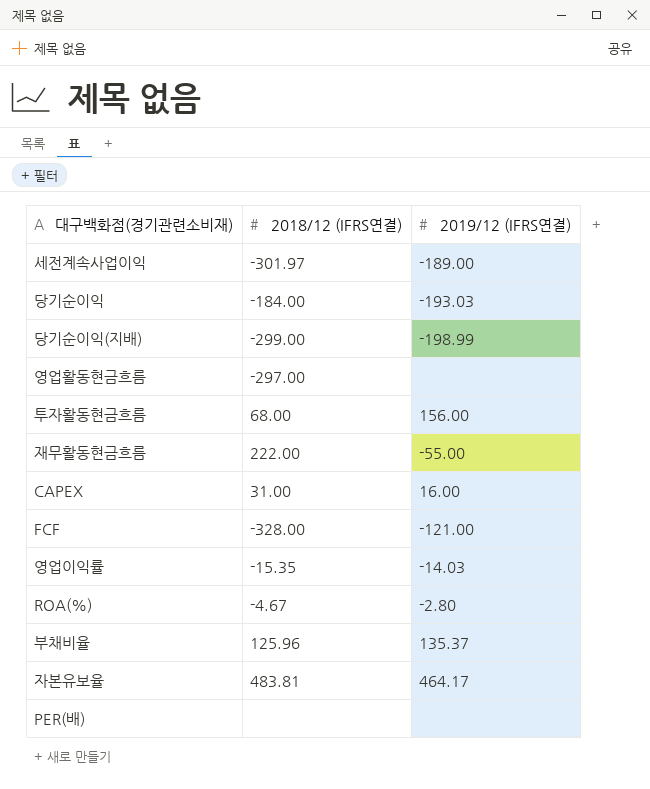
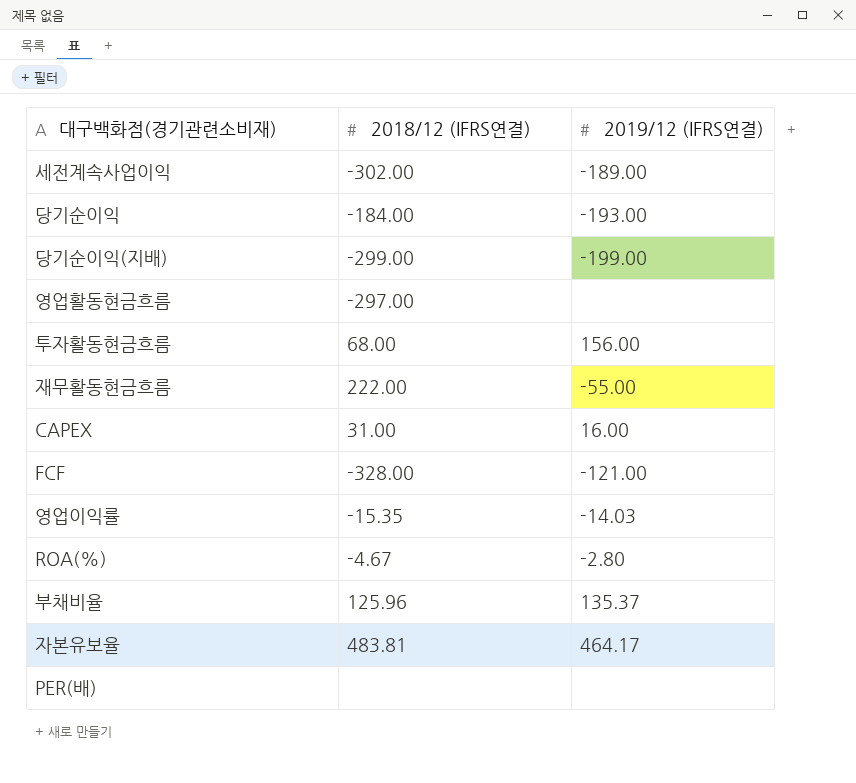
세전계속사업이익 | 2018/12 (IFRS연결): -301.97 -> -302.00
당기순이익 | 2019/12 (IFRS연결): -193.03 -> -193.00
당기순이익(지배) | 2019/12 (IFRS연결): -198.99 -> -199.00

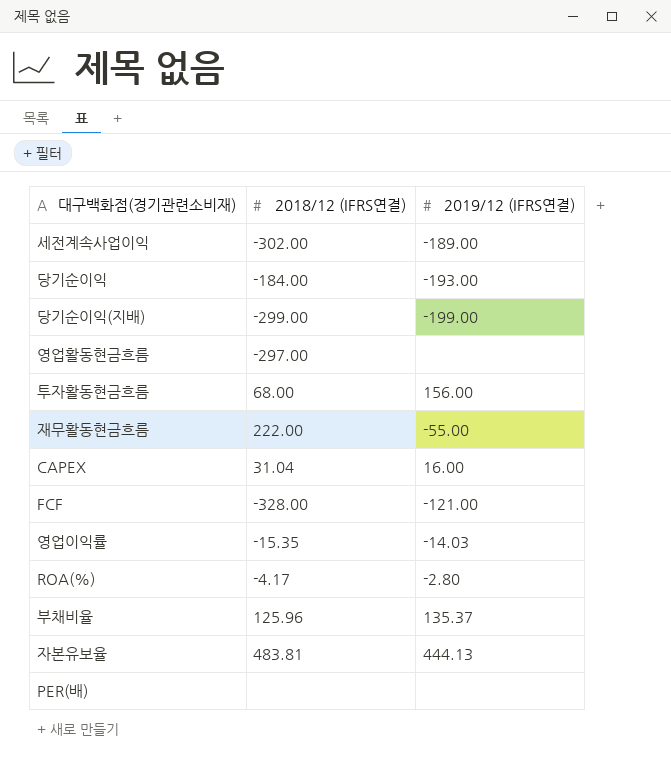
CAPEX | 2018/12 (IFRS연결): 31.00 -> 31.04
ROA(%) | 2018/12 (IFRS연결): -4.67 -> -4.17
자본유보율 | 2019/12 (IFRS연결): 464.17 -> 444.13

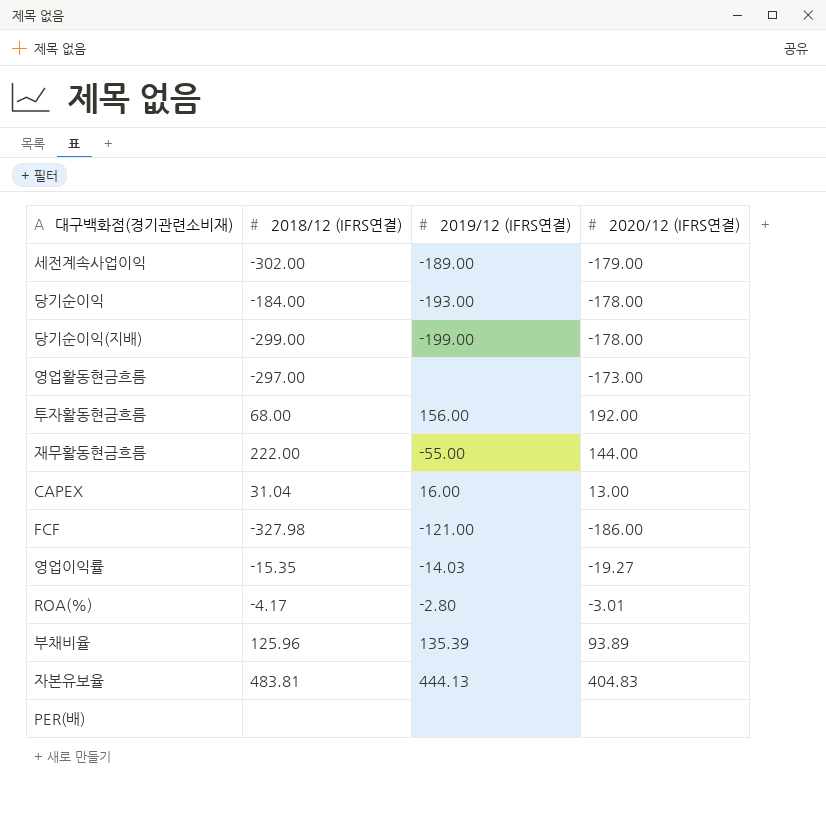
column 2020/12 (IFRS연결) | position: none -> 4
FCF | 2018/12 (IFRS연결): -328.00 -> -327.98
부채비율 | 2019/12 (IFRS연결): 135.37 -> 135.39

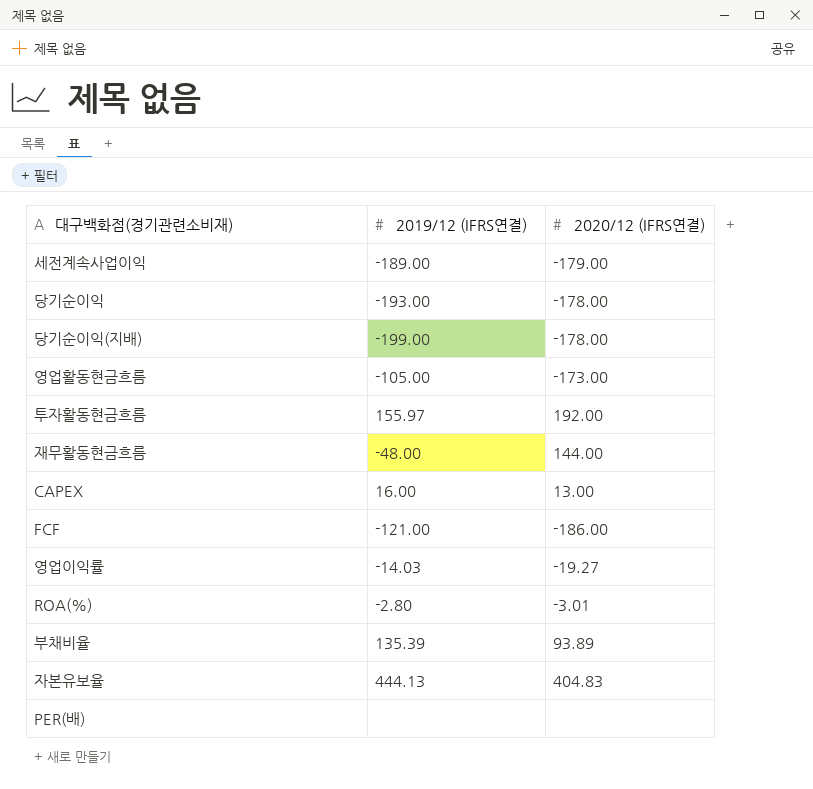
column 2018/12 (IFRS연결) | position: 2 -> none
영업활동현금흐름 | 2019/12 (IFRS연결): none -> -105.00
투자활동현금흐름 | 2019/12 (IFRS연결): 156.00 -> 155.97
재무활동현금흐름 | 2019/12 (IFRS연결): -55.00 -> -48.00

